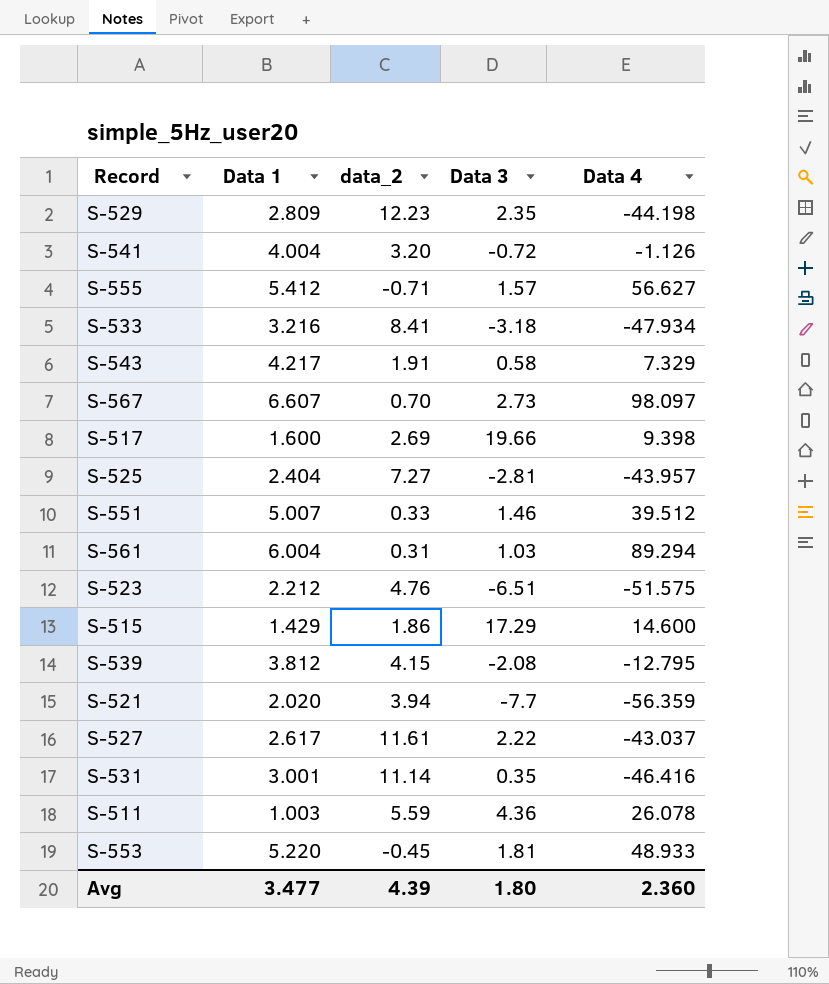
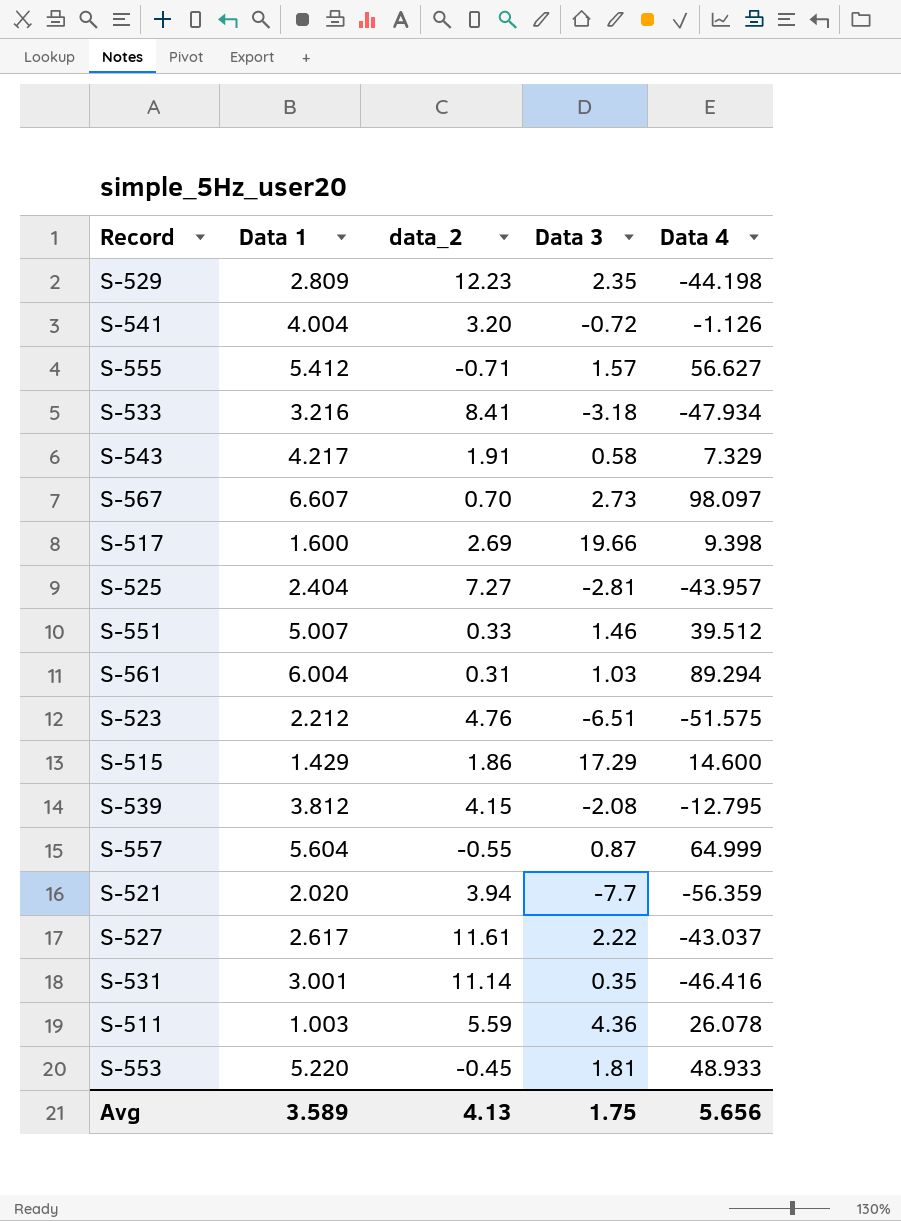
row S-557: none -> 5.604 | -0.55 | 0.87 | 64.999
Avg | Data 1: 3.477 -> 3.589
Avg | data_2: 4.39 -> 4.13
Avg | Data 3: 1.80 -> 1.75
Avg | Data 4: 2.360 -> 5.656

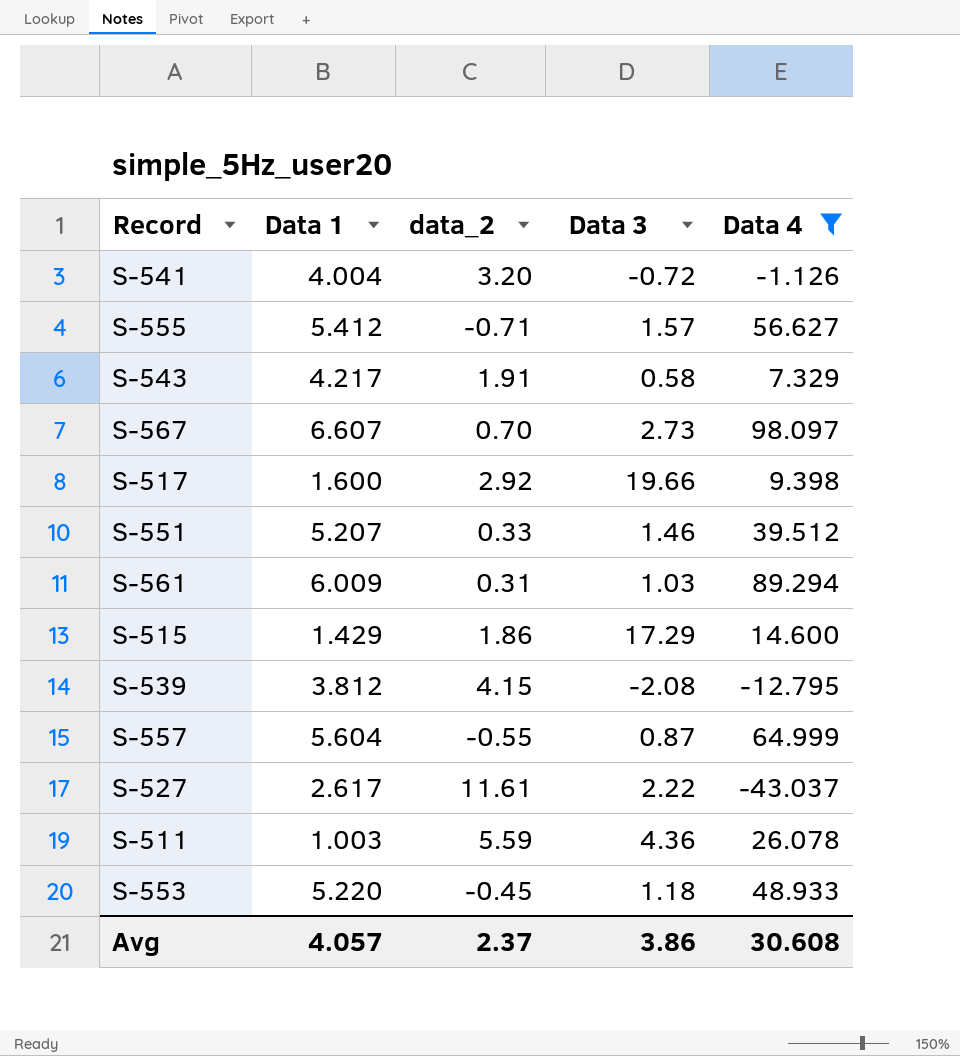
filter: none -> Data 4 >= -43.037
S-517 | data_2: 2.69 -> 2.92
S-551 | Data 1: 5.007 -> 5.207
S-561 | Data 1: 6.004 -> 6.009
S-553 | Data 3: 1.81 -> 1.18
Avg | Data 1: 3.589 -> 4.057
Avg | data_2: 4.13 -> 2.37
Avg | Data 3: 1.75 -> 3.86
Avg | Data 4: 5.656 -> 30.608

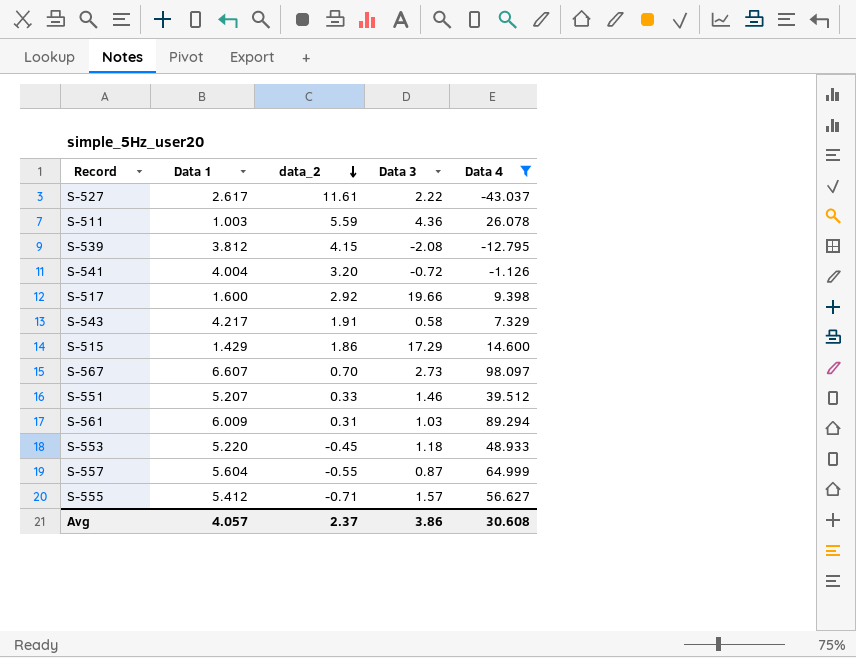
row order: none -> data_2 descending

